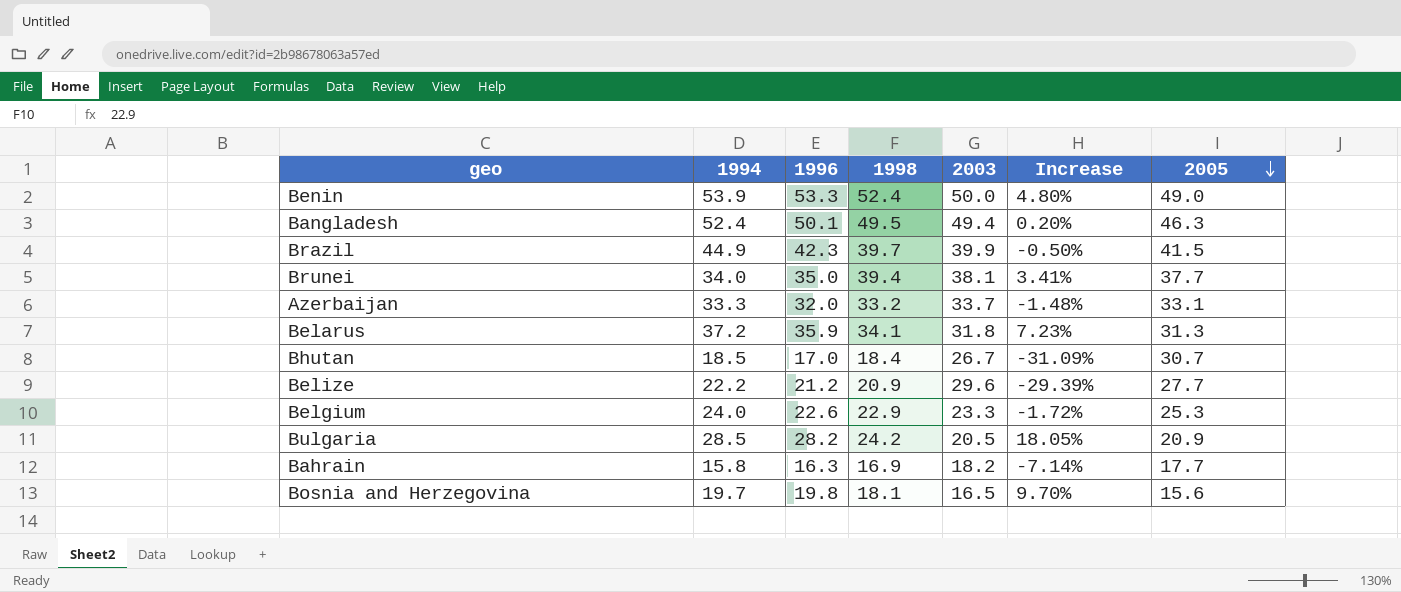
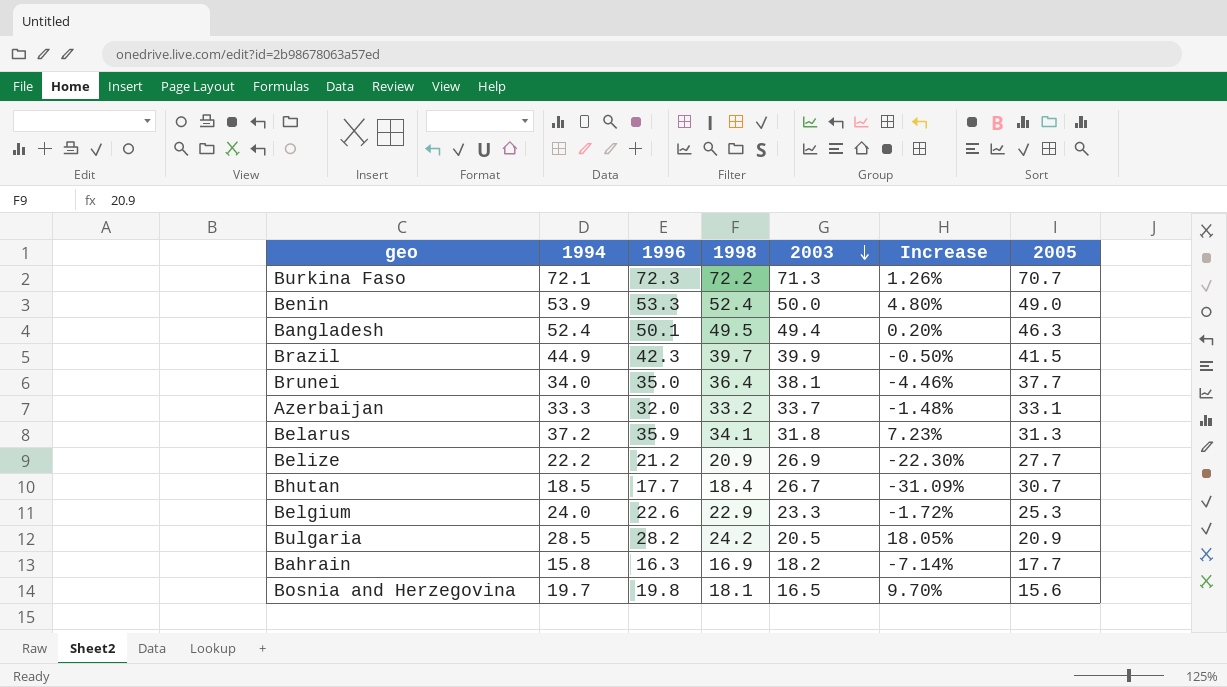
row order: 2005 descending -> 2003 descending
row Burkina Faso: none -> 72.1 | 72.3 | 72.2 | 71.3 | 1.26% | 70.7
Brunei | 1998: 39.4 -> 36.4
Brunei | Increase: 3.41% -> -4.46%
Belize | 2003: 29.6 -> 26.9
Belize | Increase: -29.39% -> -22.30%
Bhutan | 1996: 17.0 -> 17.7

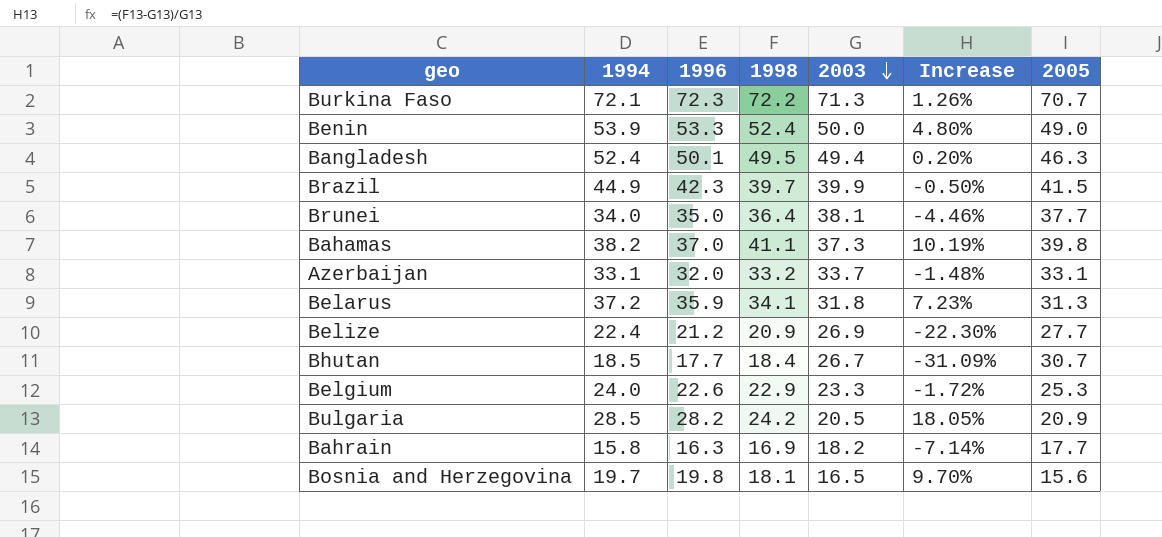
row Bahamas: none -> 38.2 | 37.0 | 41.1 | 37.3 | 10.19% | 39.8
Azerbaijan | 1994: 33.3 -> 33.1
Belize | 1994: 22.2 -> 22.4

